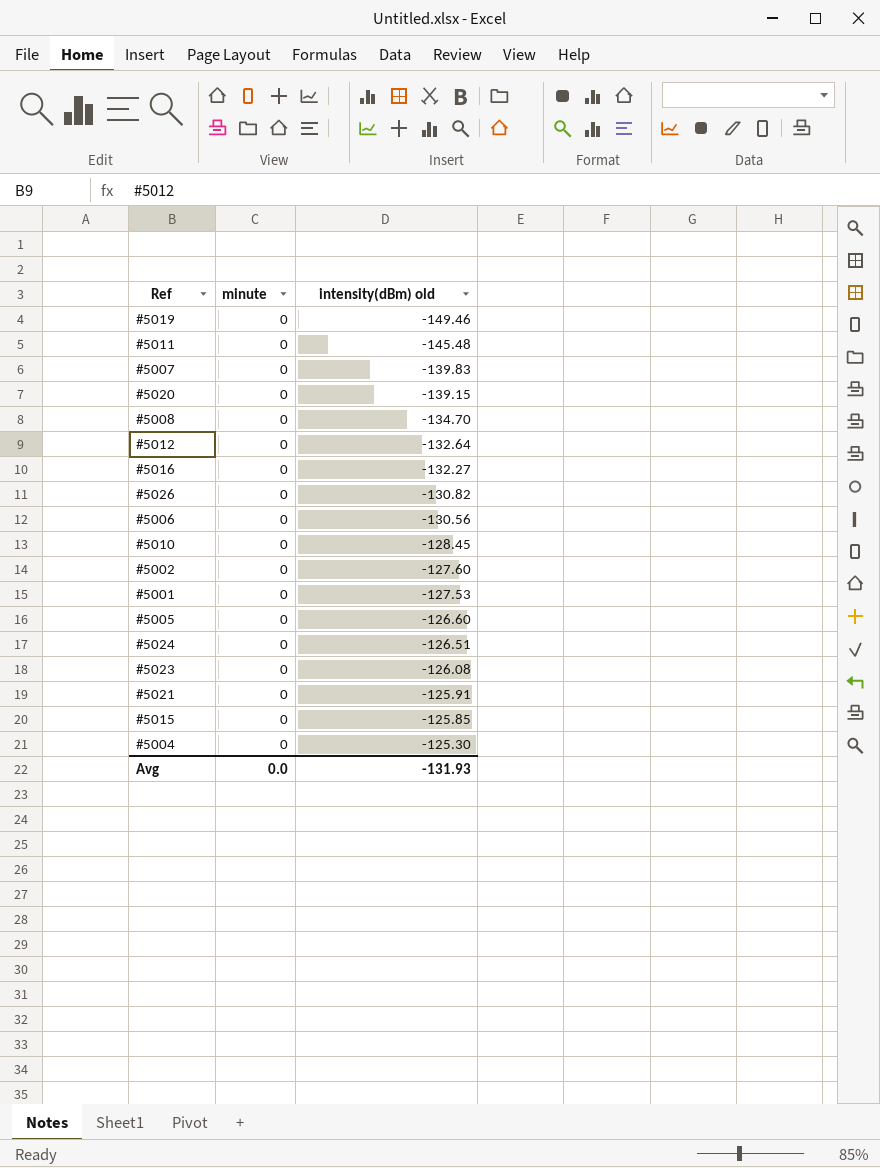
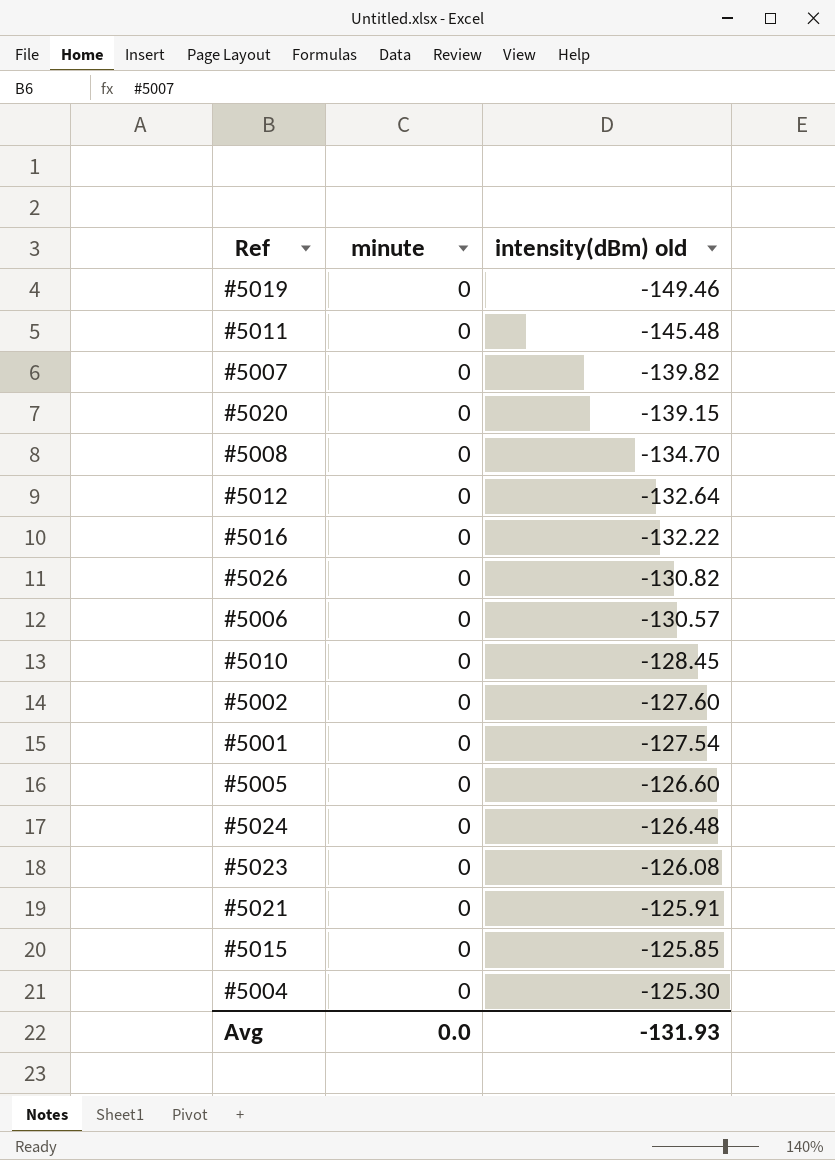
#5007 | intensity(dBm) old: -139.83 -> -139.82
#5016 | intensity(dBm) old: -132.27 -> -132.22
#5006 | intensity(dBm) old: -130.56 -> -130.57
#5001 | intensity(dBm) old: -127.53 -> -127.54
#5024 | intensity(dBm) old: -126.51 -> -126.48

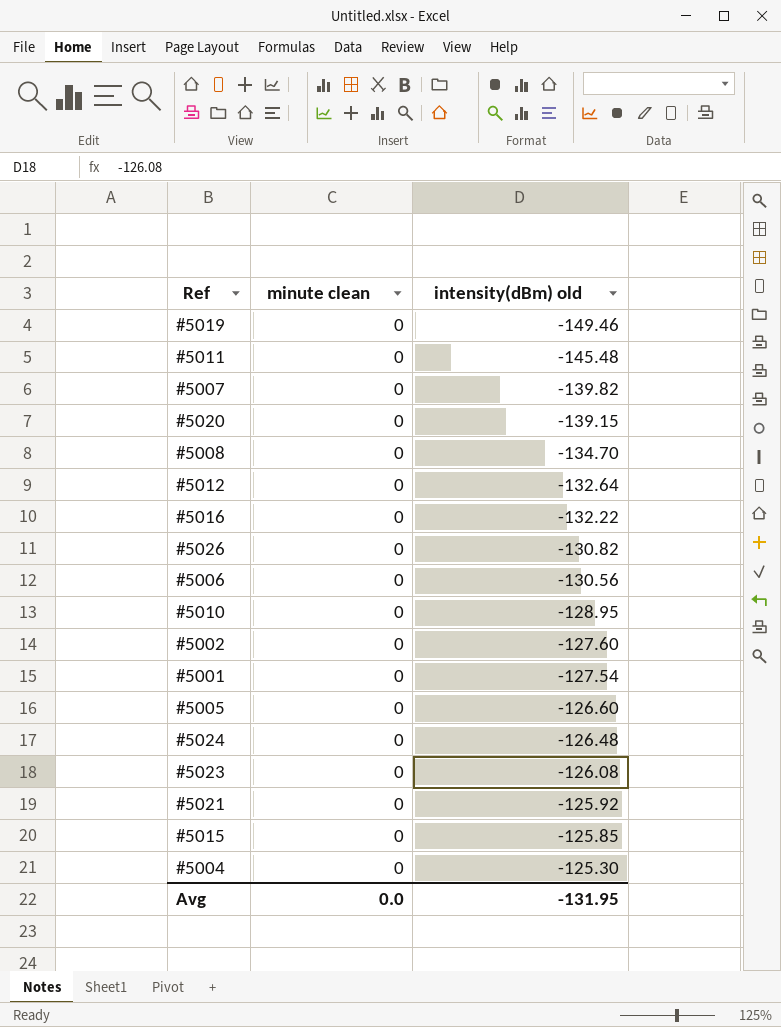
column name: minute -> minute clean
#5006 | intensity(dBm) old: -130.57 -> -130.56
#5010 | intensity(dBm) old: -128.45 -> -128.95
#5021 | intensity(dBm) old: -125.91 -> -125.92
Avg | intensity(dBm) old: -131.93 -> -131.95

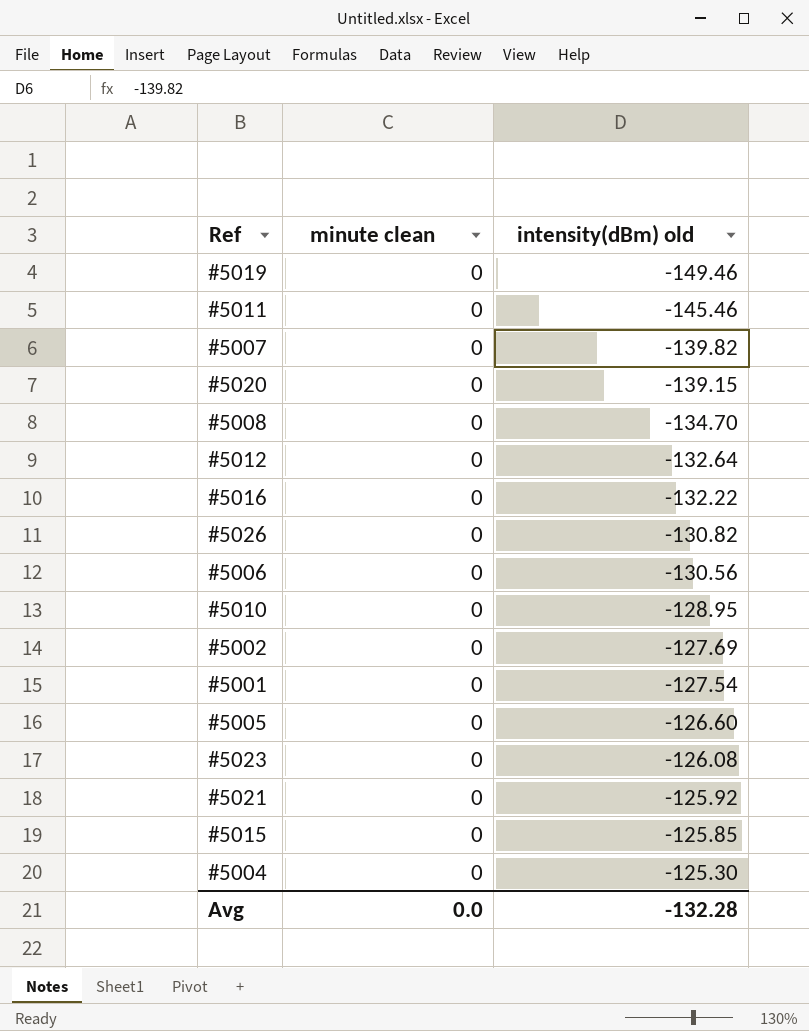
row #5024: 0 | -126.48 -> none
#5011 | intensity(dBm) old: -145.48 -> -145.46
#5002 | intensity(dBm) old: -127.60 -> -127.69
Avg | intensity(dBm) old: -131.95 -> -132.28

